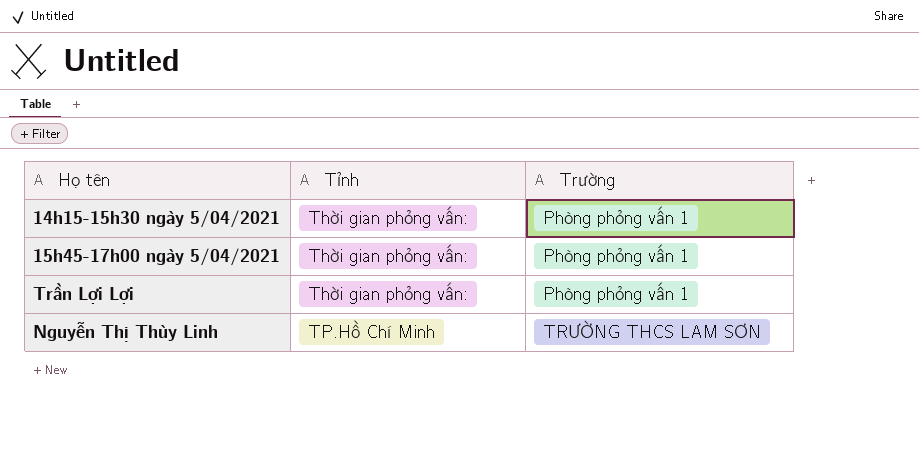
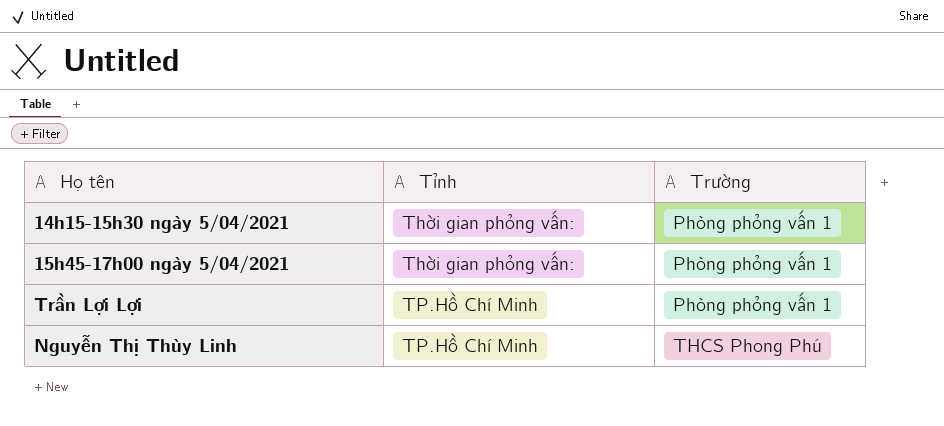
Trần Lợi Lợi | Tỉnh: Thời gian phỏng vấn: -> TP.Hồ Chí Minh
Nguyễn Thị Thùy Linh | Trường: TRƯỜNG THCS LAM SƠN -> THCS Phong Phú

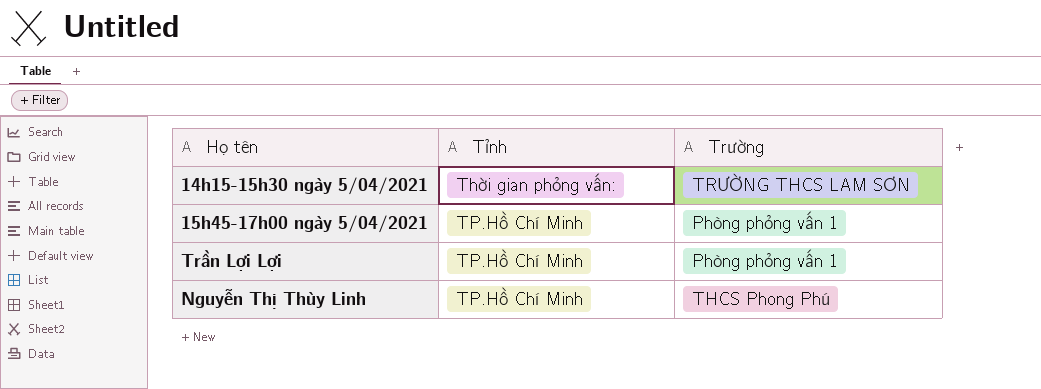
14h15-15h30 ngày 5/04/2021 | Trường: Phòng phỏng vấn 1 -> TRƯỜNG THCS LAM SƠN
15h45-17h00 ngày 5/04/2021 | Tỉnh: Thời gian phỏng vấn: -> TP.Hồ Chí Minh

